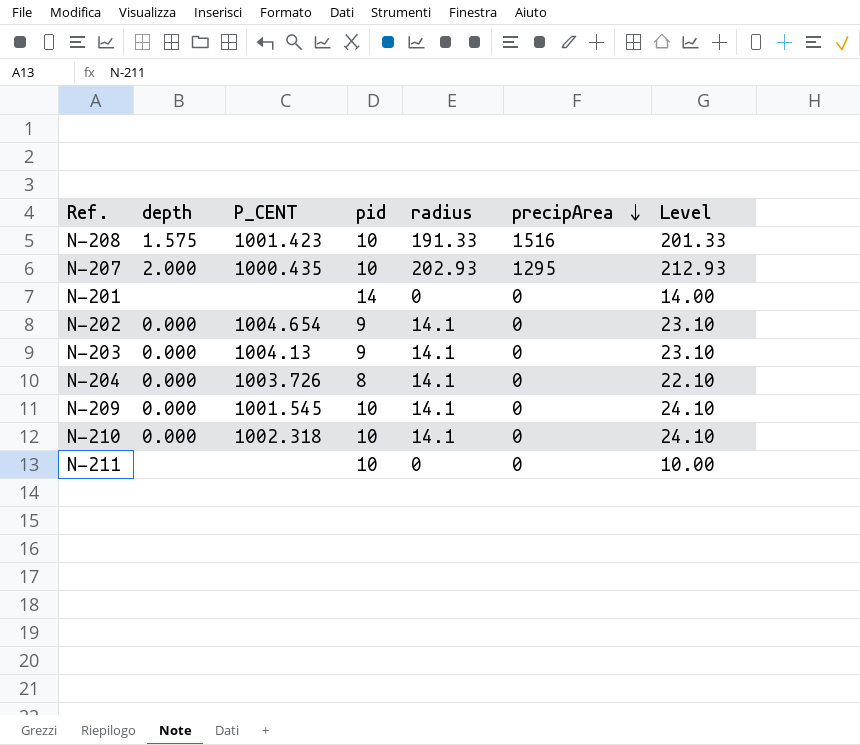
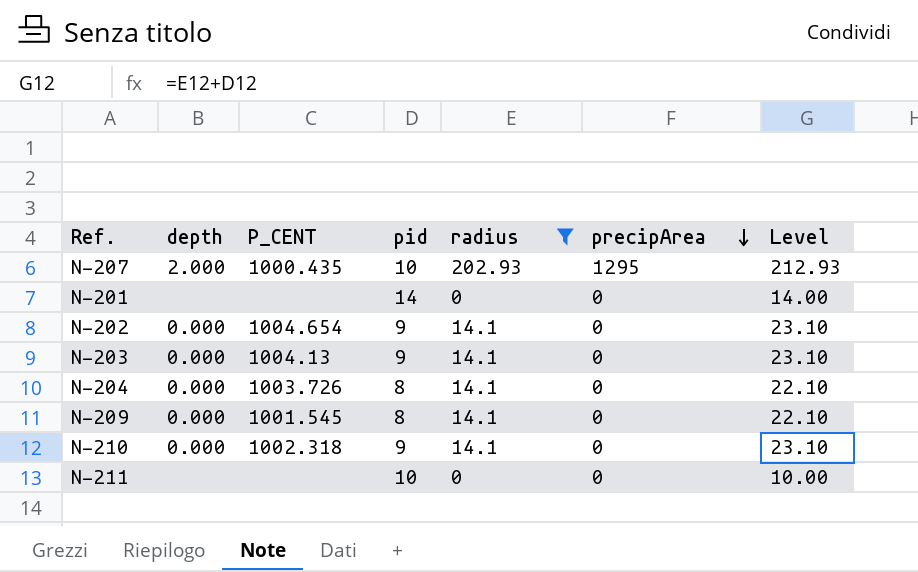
filter: none -> radius != 191.33
N-209 | pid: 10 -> 8
N-209 | Level: 24.10 -> 22.10
N-210 | pid: 10 -> 9
N-210 | Level: 24.10 -> 23.10

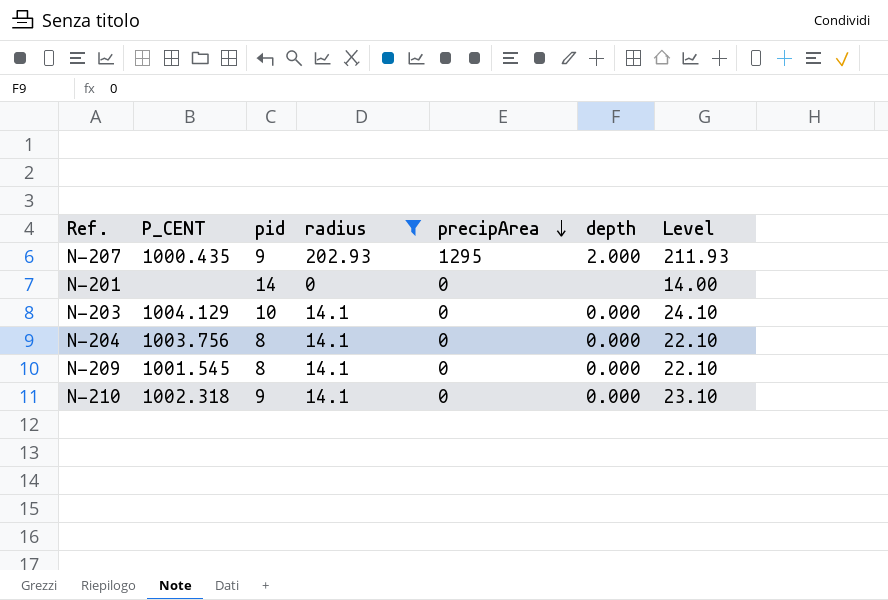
column depth | position: 2 -> 6
row N-202: 0.000 | 1004.654 | 9 | 14.1 | 0 | 23.10 -> none
row N-211: none | none | 10 | 0 | 0 | 10.00 -> none
N-207 | pid: 10 -> 9
N-207 | Level: 212.93 -> 211.93
N-203 | P_CENT: 1004.13 -> 1004.129
N-203 | pid: 9 -> 10
N-203 | Level: 23.10 -> 24.10
N-204 | P_CENT: 1003.726 -> 1003.756

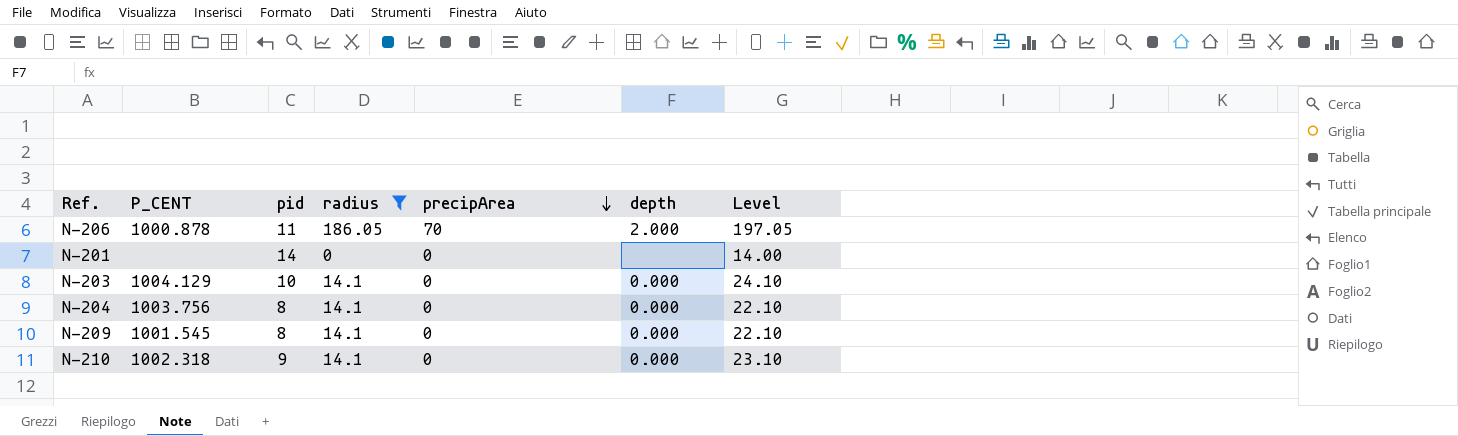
row N-207: 1000.435 | 9 | 202.93 | 1295 | 2.000 | 211.93 -> none
row N-206: none -> 1000.878 | 11 | 186.05 | 70 | 2.000 | 197.05

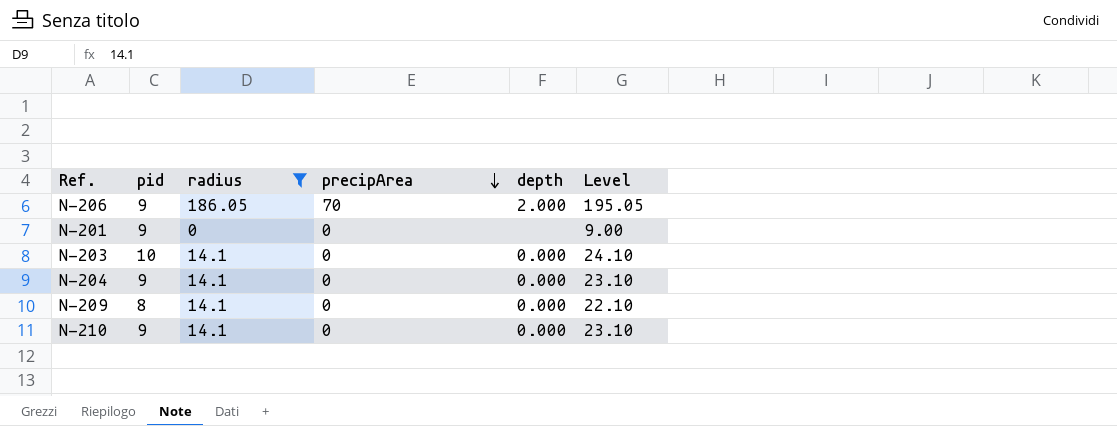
column P_CENT | position: 2 -> none
N-206 | pid: 11 -> 9
N-206 | Level: 197.05 -> 195.05
N-201 | pid: 14 -> 9
N-201 | Level: 14.00 -> 9.00
N-204 | pid: 8 -> 9
N-204 | Level: 22.10 -> 23.10

